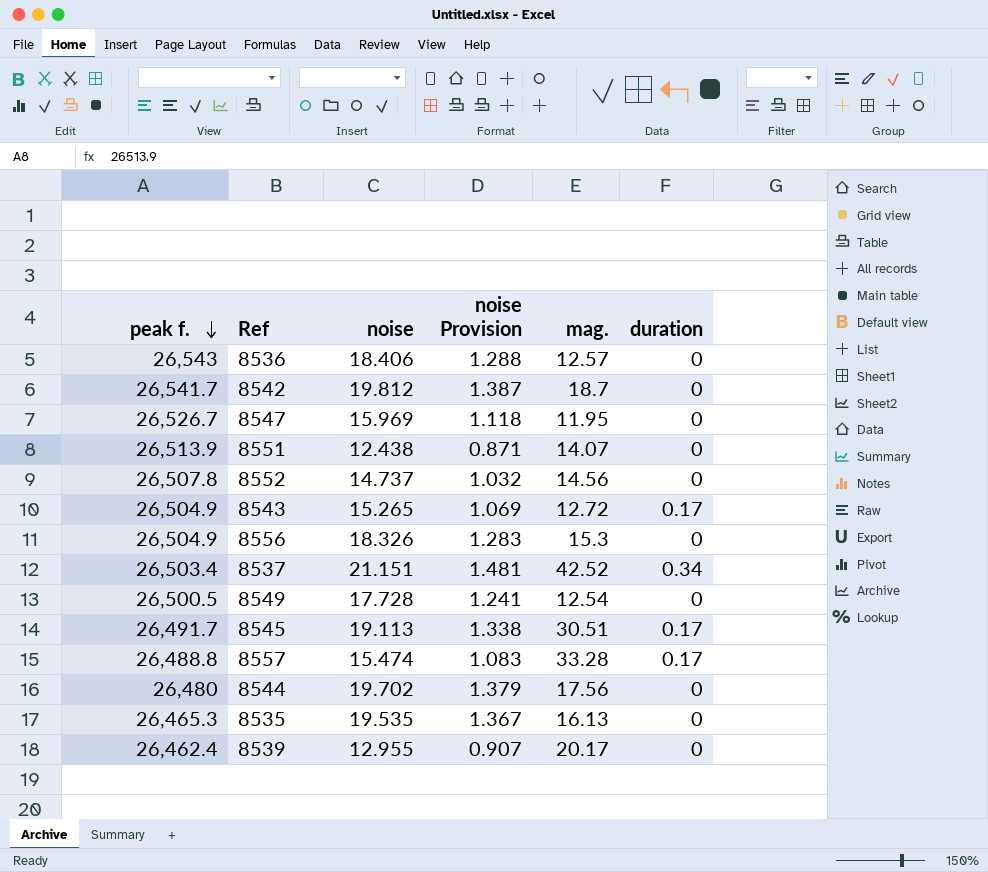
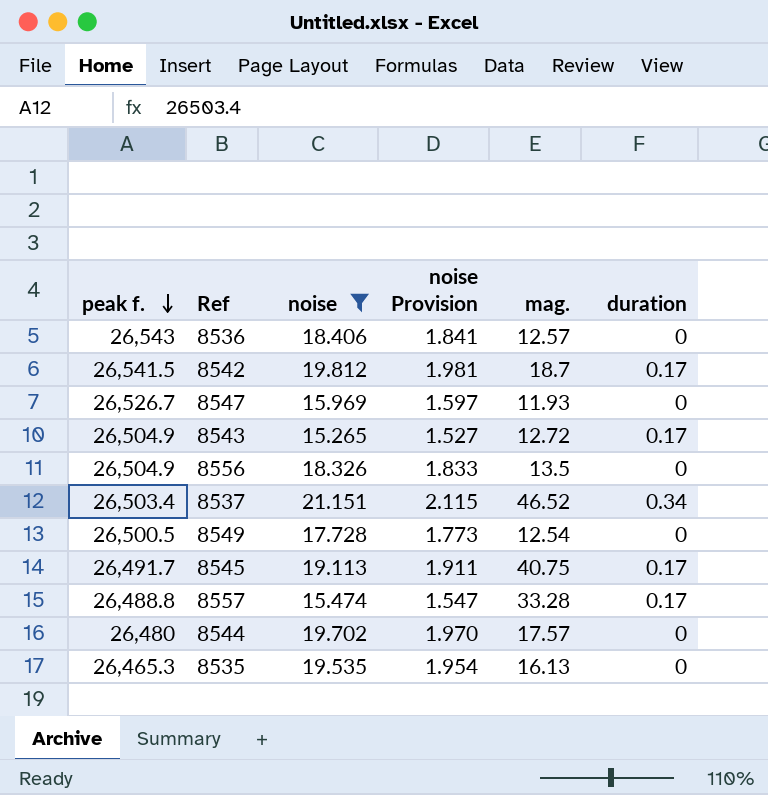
filter: none -> noise >= 15.265
column noise Provision | formula: [noise] * 0.07 -> [noise] * 0.1
8542 | peak f.: 26,541.7 -> 26,541.5
8542 | duration: 0 -> 0.17
8547 | mag.: 11.95 -> 11.93
8556 | mag.: 15.3 -> 13.5
8537 | mag.: 42.52 -> 46.52
8545 | mag.: 30.51 -> 40.75
8544 | mag.: 17.56 -> 17.57

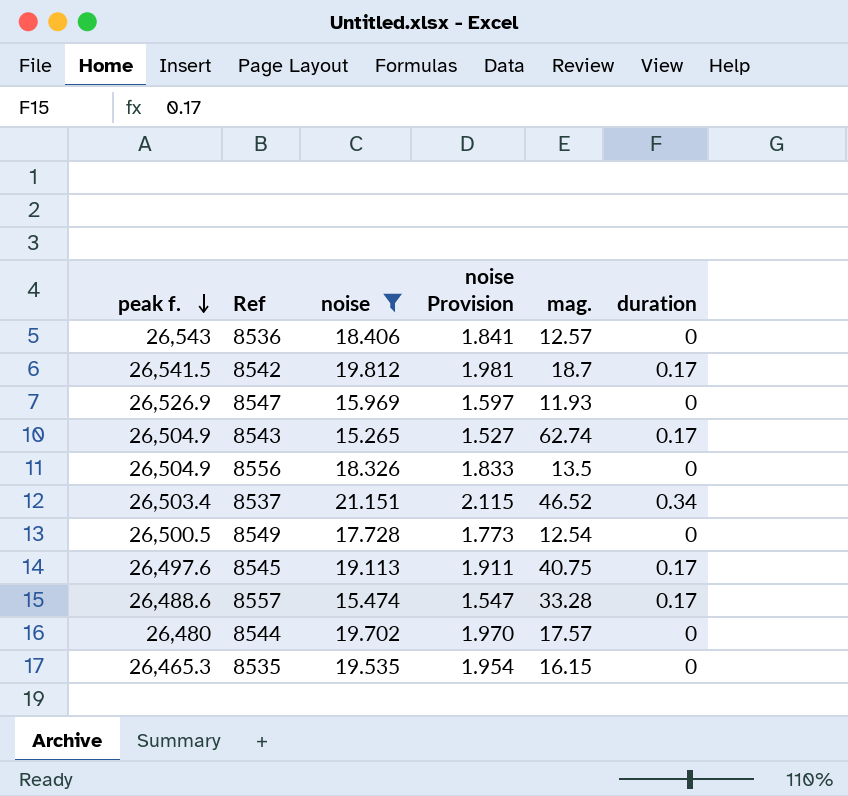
8547 | peak f.: 26,526.7 -> 26,526.9
8543 | mag.: 12.72 -> 62.74
8545 | peak f.: 26,491.7 -> 26,497.6
8557 | peak f.: 26,488.8 -> 26,488.6
8535 | mag.: 16.13 -> 16.15

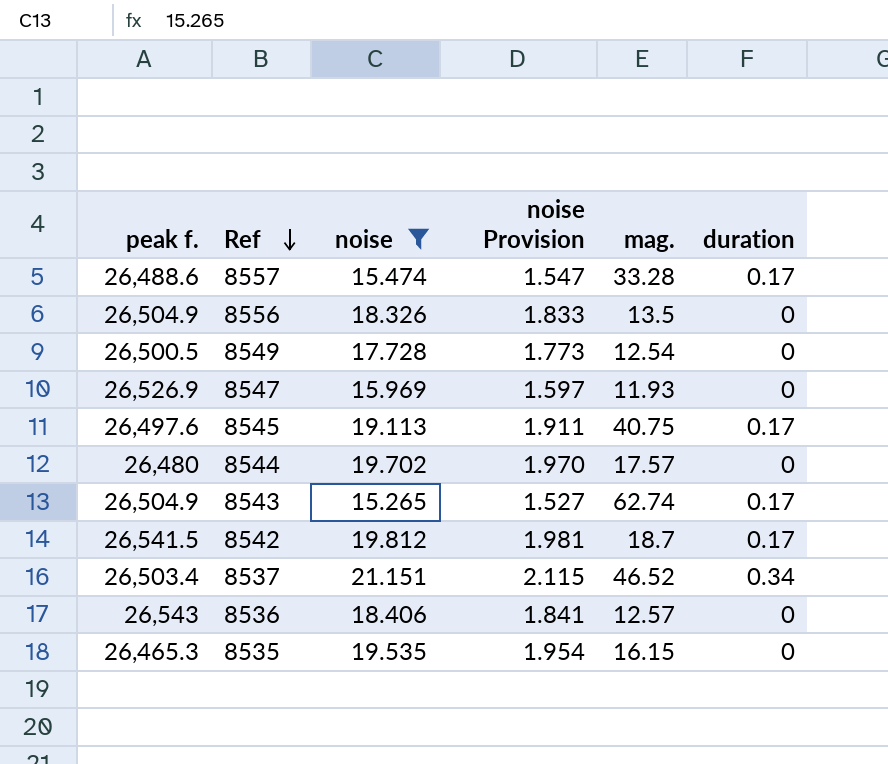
row order: peak f. descending -> Ref descending

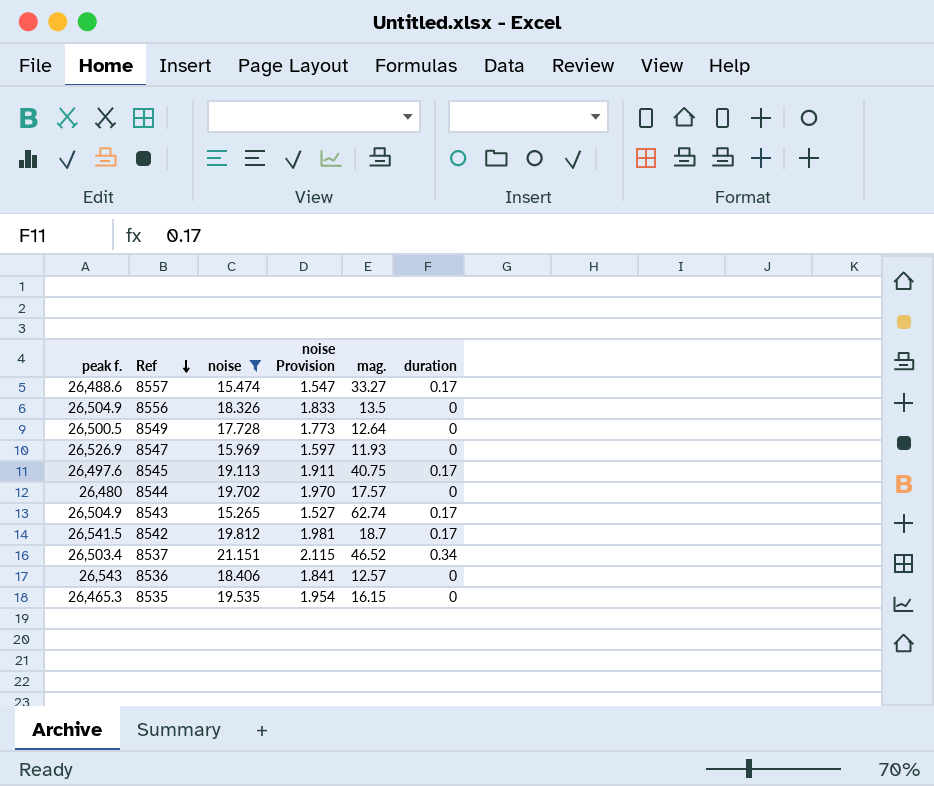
8557 | mag.: 33.28 -> 33.27
8549 | mag.: 12.54 -> 12.64

